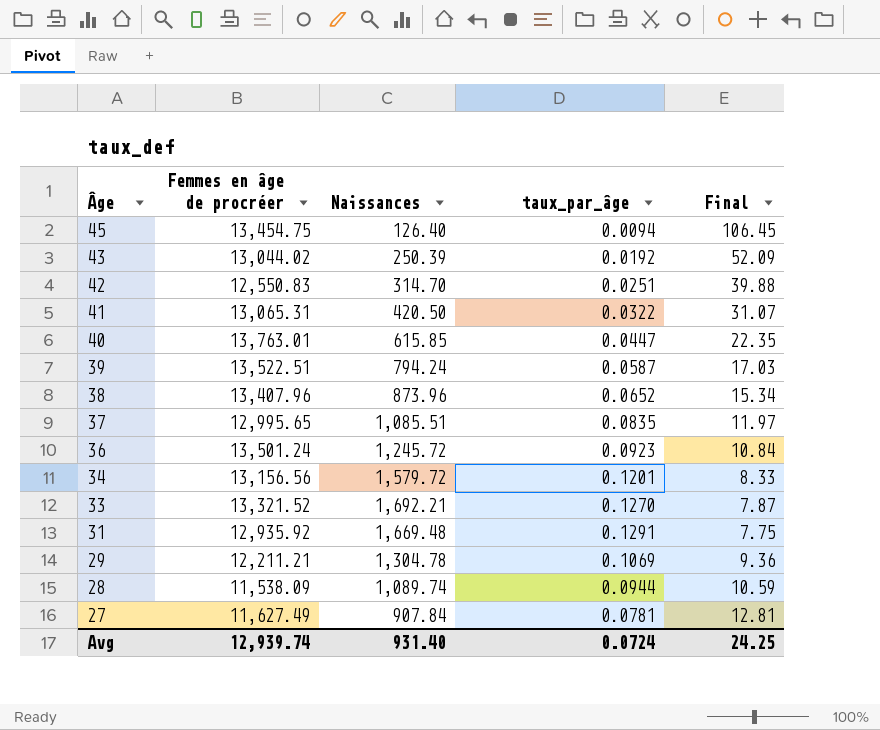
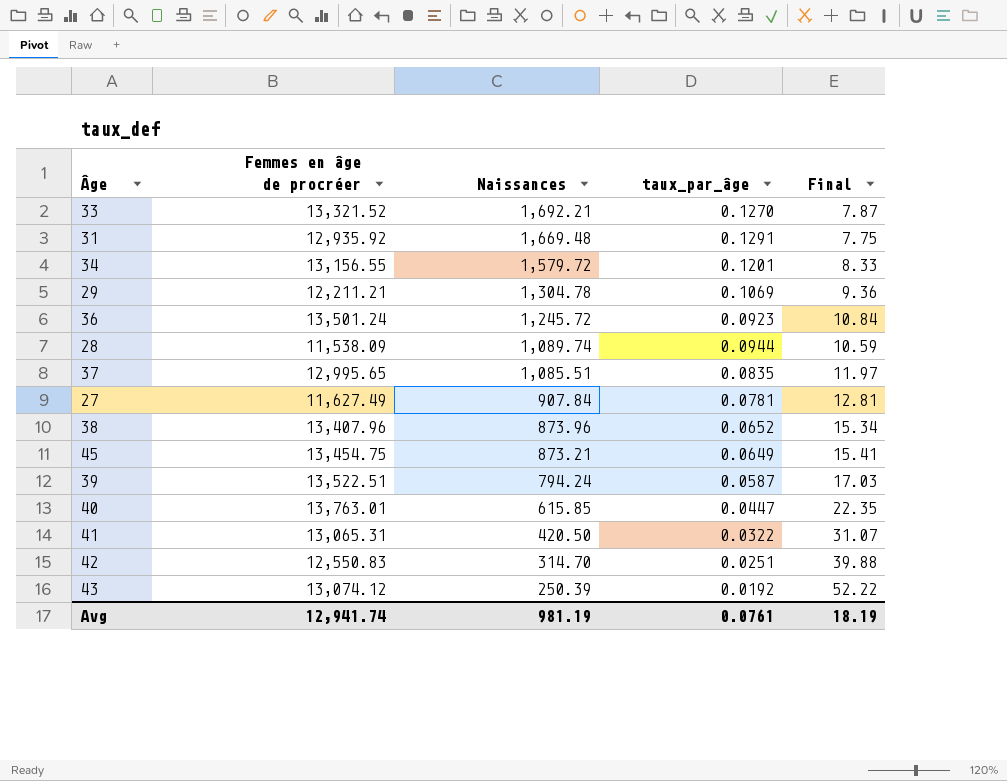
row order: Âge descending -> Naissances descending
34 | Femmes en âge de procréer: 13,156.56 -> 13,156.55
45 | Naissances: 126.40 -> 873.21
45 | taux_par_âge: 0.0094 -> 0.0649
45 | Final: 106.45 -> 15.41
43 | Femmes en âge de procréer: 13,044.02 -> 13,074.12
43 | Final: 52.09 -> 52.22
Avg | Femmes en âge de procréer: 12,939.74 -> 12,941.74
Avg | Naissances: 931.40 -> 981.19
Avg | taux_par_âge: 0.0724 -> 0.0761
Avg | Final: 24.25 -> 18.19

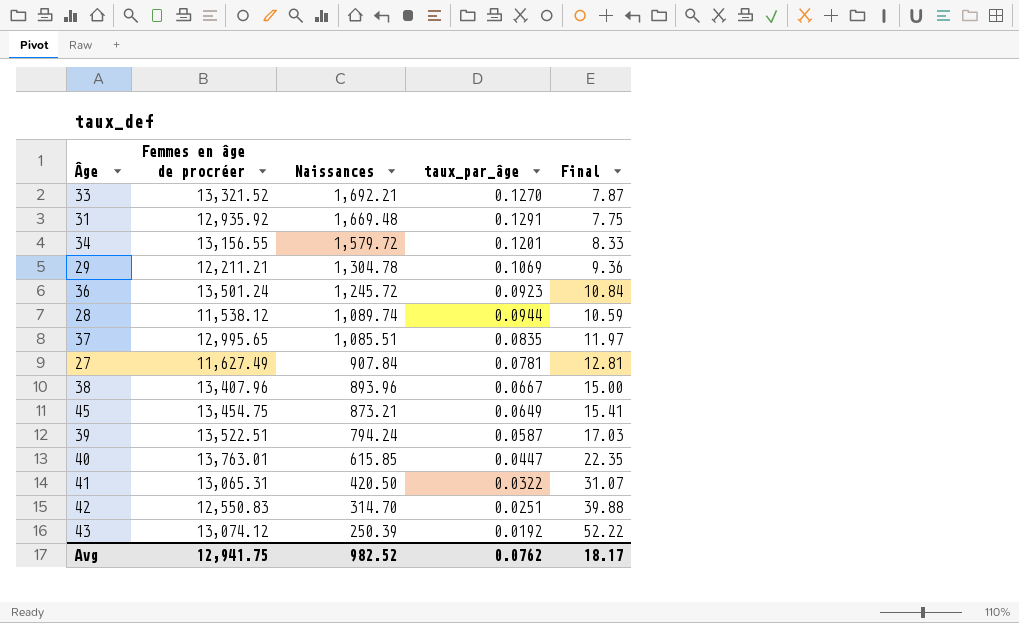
28 | Femmes en âge de procréer: 11,538.09 -> 11,538.12
38 | Naissances: 873.96 -> 893.96
38 | taux_par_âge: 0.0652 -> 0.0667
38 | Final: 15.34 -> 15.00
Avg | Femmes en âge de procréer: 12,941.74 -> 12,941.75
Avg | Naissances: 981.19 -> 982.52
Avg | taux_par_âge: 0.0761 -> 0.0762
Avg | Final: 18.19 -> 18.17

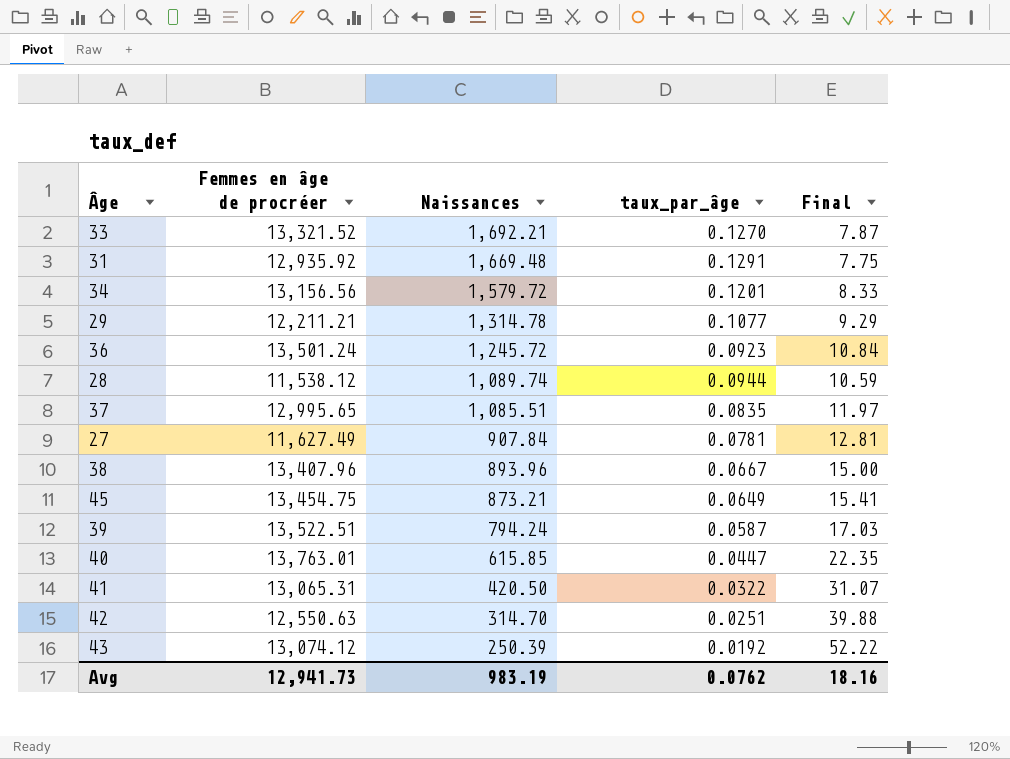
34 | Femmes en âge de procréer: 13,156.55 -> 13,156.56
29 | Naissances: 1,304.78 -> 1,314.78
29 | taux_par_âge: 0.1069 -> 0.1077
29 | Final: 9.36 -> 9.29
42 | Femmes en âge de procréer: 12,550.83 -> 12,550.63
Avg | Femmes en âge de procréer: 12,941.75 -> 12,941.73
Avg | Naissances: 982.52 -> 983.19
Avg | Final: 18.17 -> 18.16

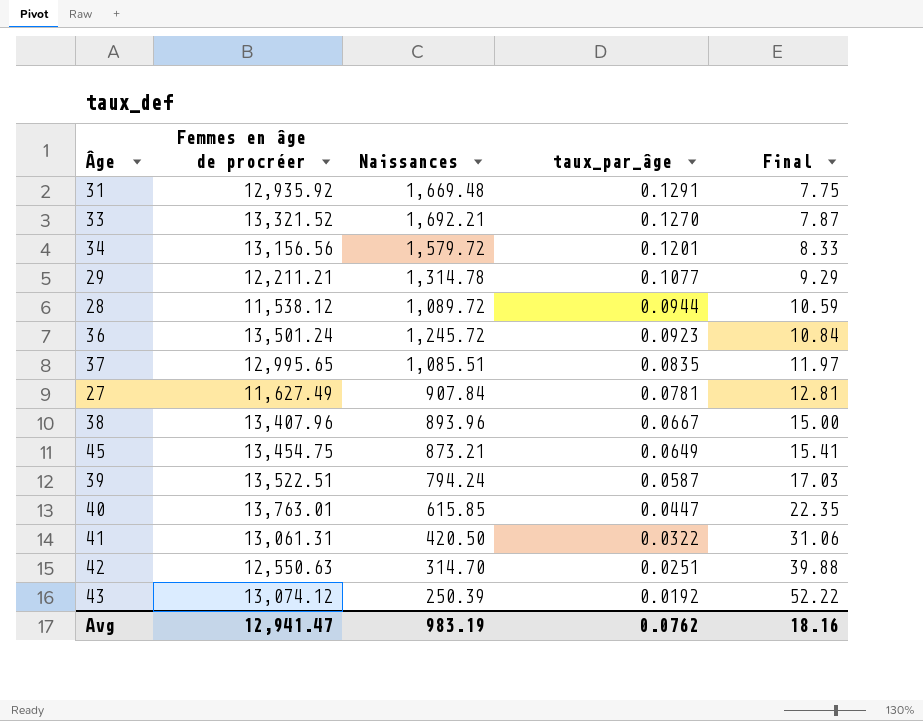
row order: Naissances descending -> taux_par_âge descending
28 | Naissances: 1,089.74 -> 1,089.72
41 | Femmes en âge de procréer: 13,065.31 -> 13,061.31
41 | Final: 31.07 -> 31.06
Avg | Femmes en âge de procréer: 12,941.73 -> 12,941.47

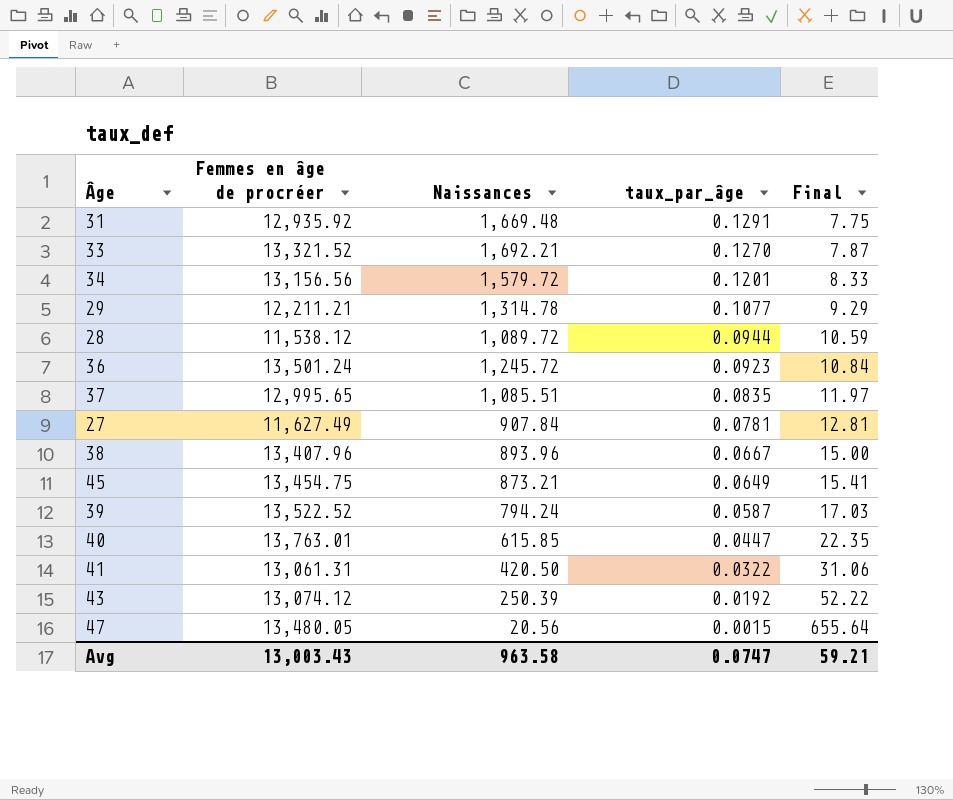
row 42: 12,550.63 | 314.70 | 0.0251 | 39.88 -> none
39 | Femmes en âge de procréer: 13,522.51 -> 13,522.52
row 47: none -> 13,480.05 | 20.56 | 0.0015 | 655.64
Avg | Femmes en âge de procréer: 12,941.47 -> 13,003.43
Avg | Naissances: 983.19 -> 963.58
Avg | taux_par_âge: 0.0762 -> 0.0747
Avg | Final: 18.16 -> 59.21

